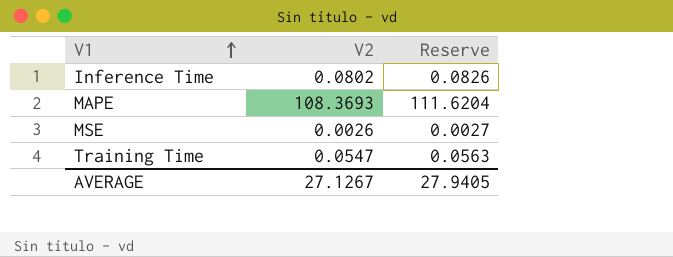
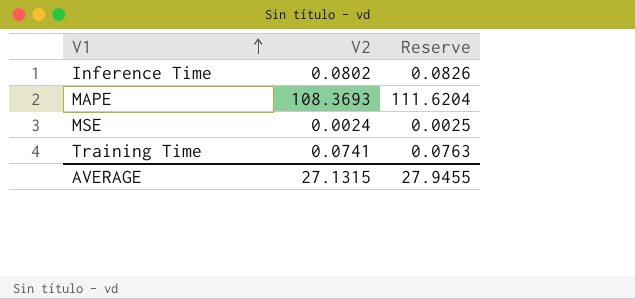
MSE | V2: 0.0026 -> 0.0024
MSE | Reserve: 0.0027 -> 0.0025
Training Time | V2: 0.0547 -> 0.0741
Training Time | Reserve: 0.0563 -> 0.0763
AVERAGE | V2: 27.1267 -> 27.1315
AVERAGE | Reserve: 27.9405 -> 27.9455

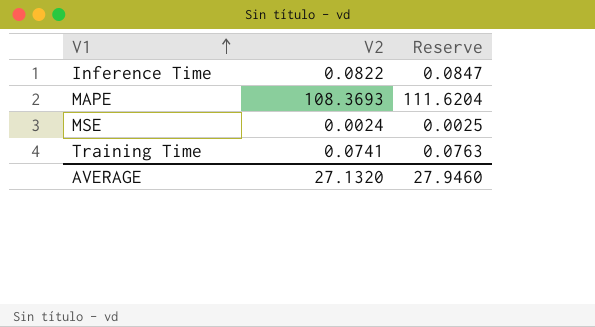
Inference Time | V2: 0.0802 -> 0.0822
Inference Time | Reserve: 0.0826 -> 0.0847
AVERAGE | V2: 27.1315 -> 27.1320
AVERAGE | Reserve: 27.9455 -> 27.9460

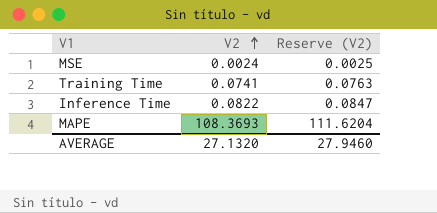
row order: V1 ascending -> V2 ascending
column name: Reserve -> Reserve (V2)

